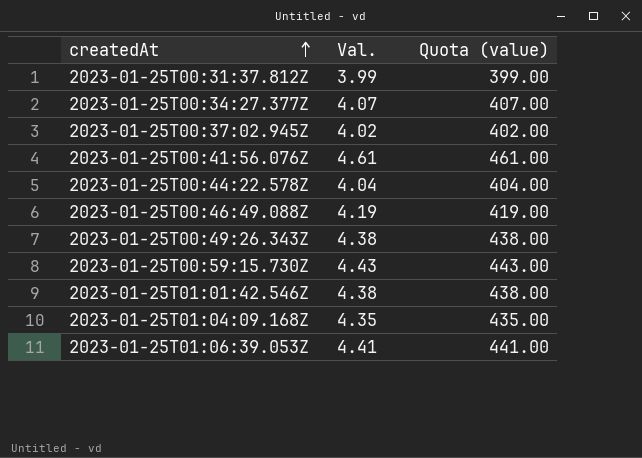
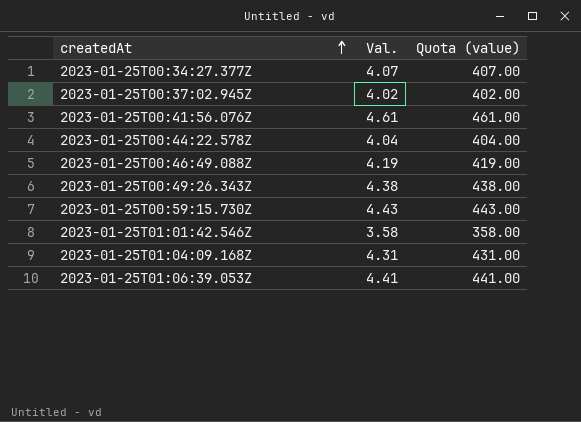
row 2023-01-25T00:31:37.812Z: 3.99 | 399.00 -> none
2023-01-25T01:01:42.546Z | Val.: 4.38 -> 3.58
2023-01-25T01:01:42.546Z | Quota (value): 438.00 -> 358.00
2023-01-25T01:04:09.168Z | Val.: 4.35 -> 4.31
2023-01-25T01:04:09.168Z | Quota (value): 435.00 -> 431.00

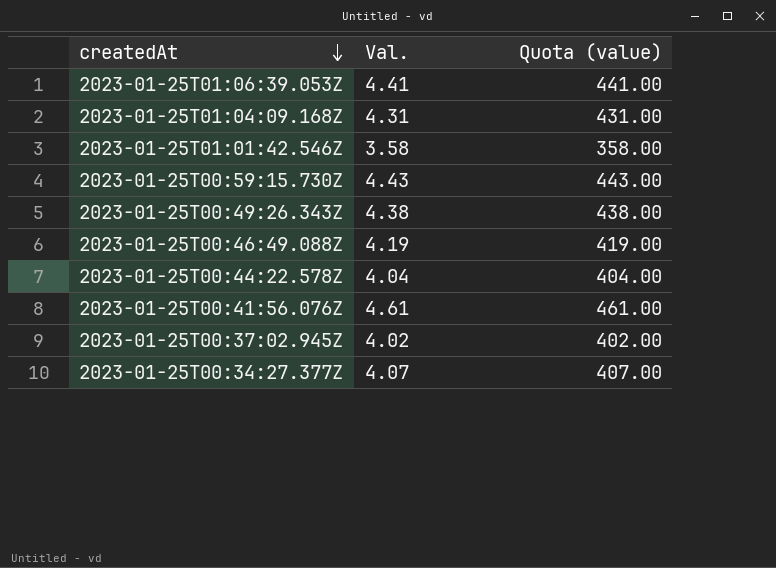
row order: createdAt ascending -> createdAt descending

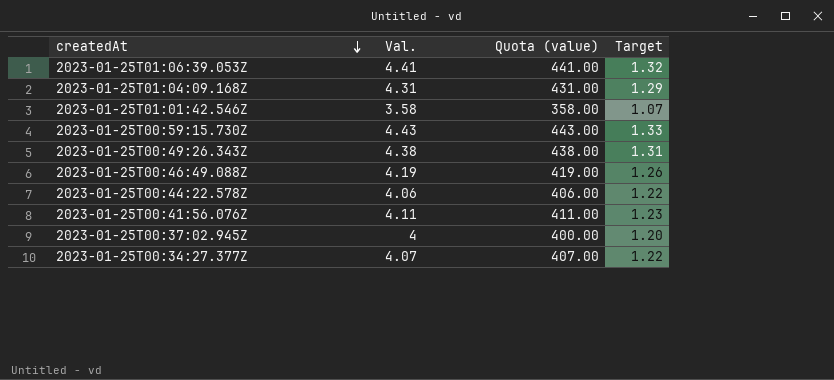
column Target | formula: none -> [Val.] * 0.3
2023-01-25T00:44:22.578Z | Val.: 4.04 -> 4.06
2023-01-25T00:44:22.578Z | Quota (value): 404.00 -> 406.00
2023-01-25T00:41:56.076Z | Val.: 4.61 -> 4.11
2023-01-25T00:41:56.076Z | Quota (value): 461.00 -> 411.00
2023-01-25T00:37:02.945Z | Val.: 4.02 -> 4
2023-01-25T00:37:02.945Z | Quota (value): 402.00 -> 400.00

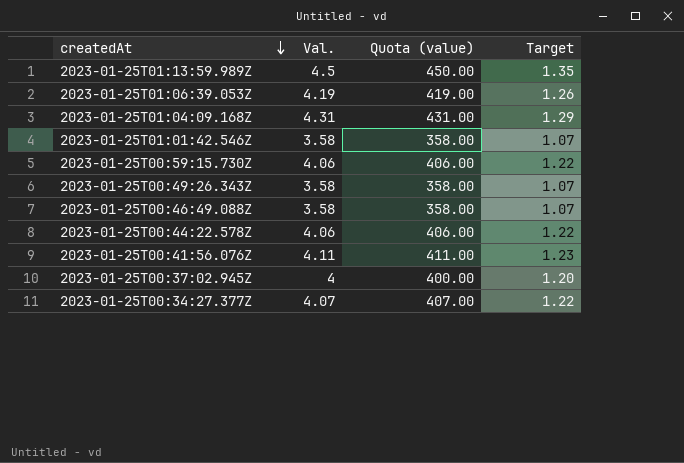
row 2023-01-25T01:13:59.989Z: none -> 4.5 | 450.00 | 1.35
2023-01-25T01:06:39.053Z | Val.: 4.41 -> 4.19
2023-01-25T01:06:39.053Z | Quota (value): 441.00 -> 419.00
2023-01-25T01:06:39.053Z | Target: 1.32 -> 1.26
2023-01-25T00:59:15.730Z | Val.: 4.43 -> 4.06
2023-01-25T00:59:15.730Z | Quota (value): 443.00 -> 406.00
2023-01-25T00:59:15.730Z | Target: 1.33 -> 1.22
2023-01-25T00:49:26.343Z | Val.: 4.38 -> 3.58
2023-01-25T00:49:26.343Z | Quota (value): 438.00 -> 358.00
2023-01-25T00:49:26.343Z | Target: 1.31 -> 1.07
2023-01-25T00:46:49.088Z | Val.: 4.19 -> 3.58
2023-01-25T00:46:49.088Z | Quota (value): 419.00 -> 358.00
2023-01-25T00:46:49.088Z | Target: 1.26 -> 1.07

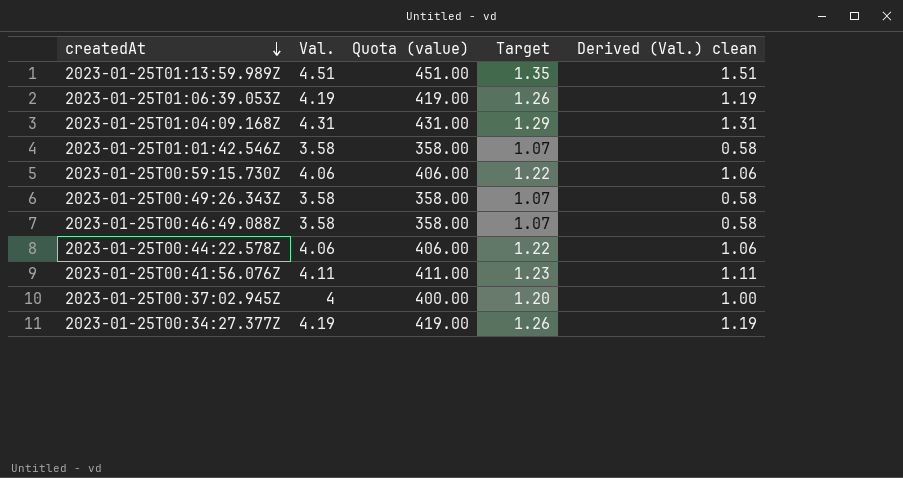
column Derived (Val.) clean | formula: none -> [Val.] - 3
2023-01-25T01:13:59.989Z | Val.: 4.5 -> 4.51
2023-01-25T01:13:59.989Z | Quota (value): 450.00 -> 451.00
2023-01-25T00:34:27.377Z | Val.: 4.07 -> 4.19
2023-01-25T00:34:27.377Z | Quota (value): 407.00 -> 419.00
2023-01-25T00:34:27.377Z | Target: 1.22 -> 1.26

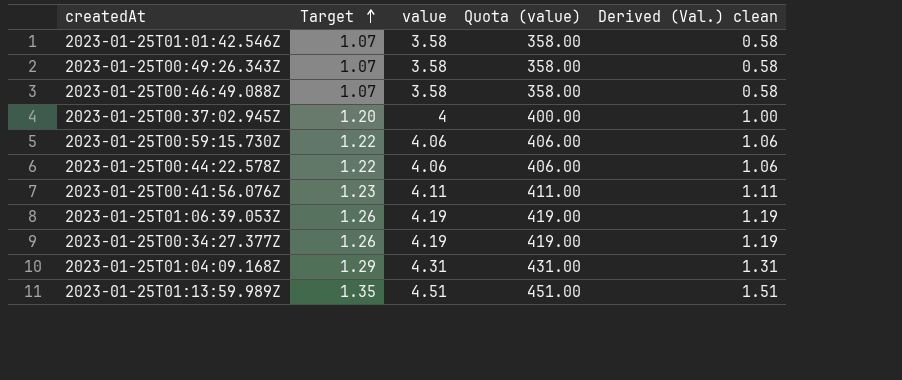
row order: createdAt descending -> Target ascending
column Target | position: 4 -> 2
column name: Val. -> value

